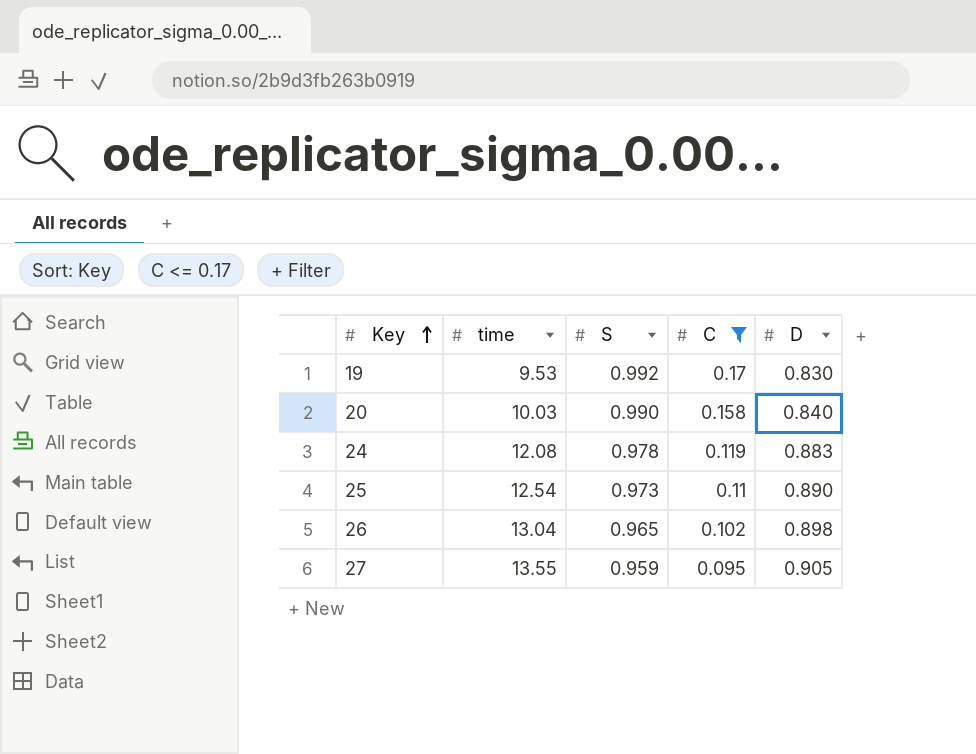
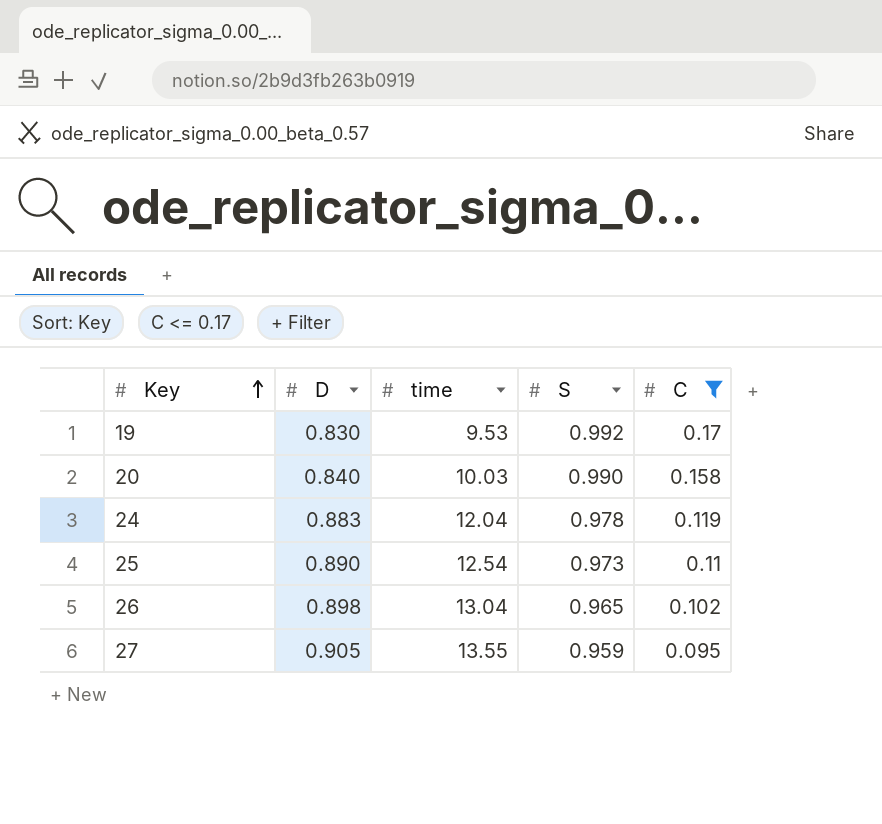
column D | position: 5 -> 2
24 | time: 12.08 -> 12.04

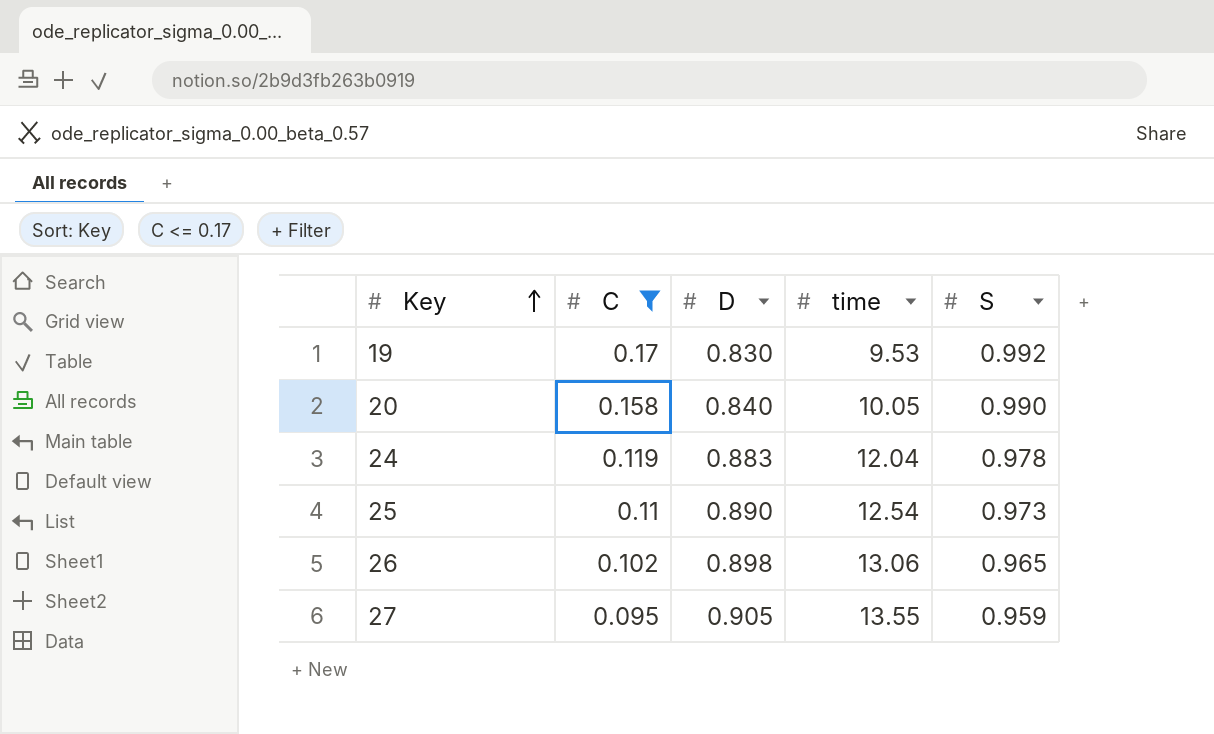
column C | position: 5 -> 2
20 | time: 10.03 -> 10.05
26 | time: 13.04 -> 13.06

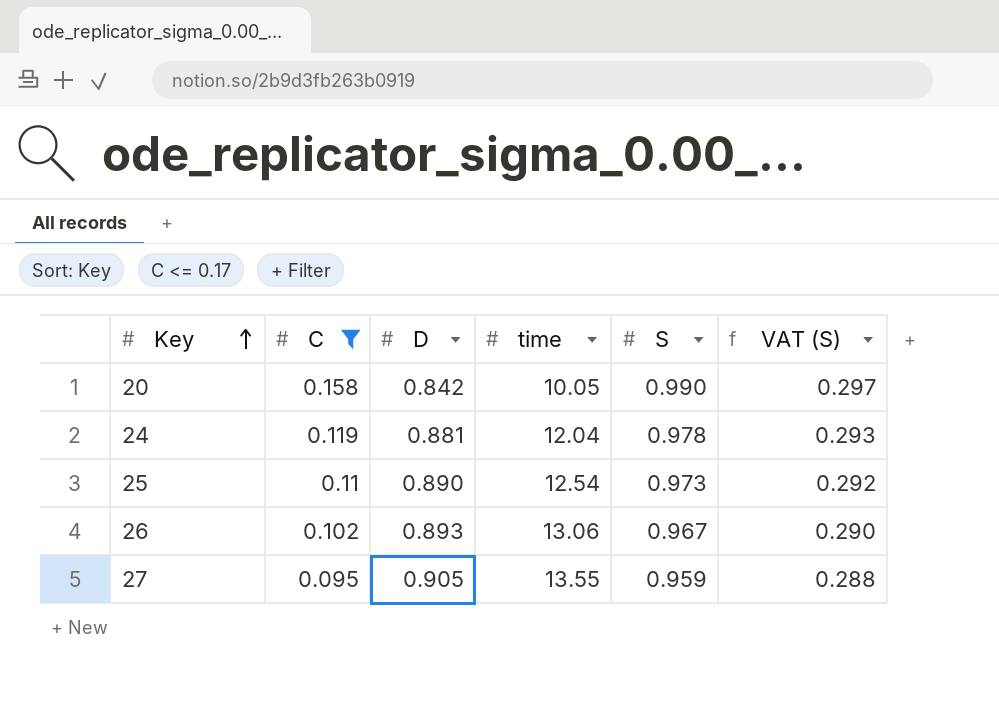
column VAT (S) | formula: none -> [S] * 0.3
row 19: 0.17 | 0.830 | 9.53 | 0.992 -> none
20 | D: 0.840 -> 0.842
24 | D: 0.883 -> 0.881
26 | D: 0.898 -> 0.893
26 | S: 0.965 -> 0.967

